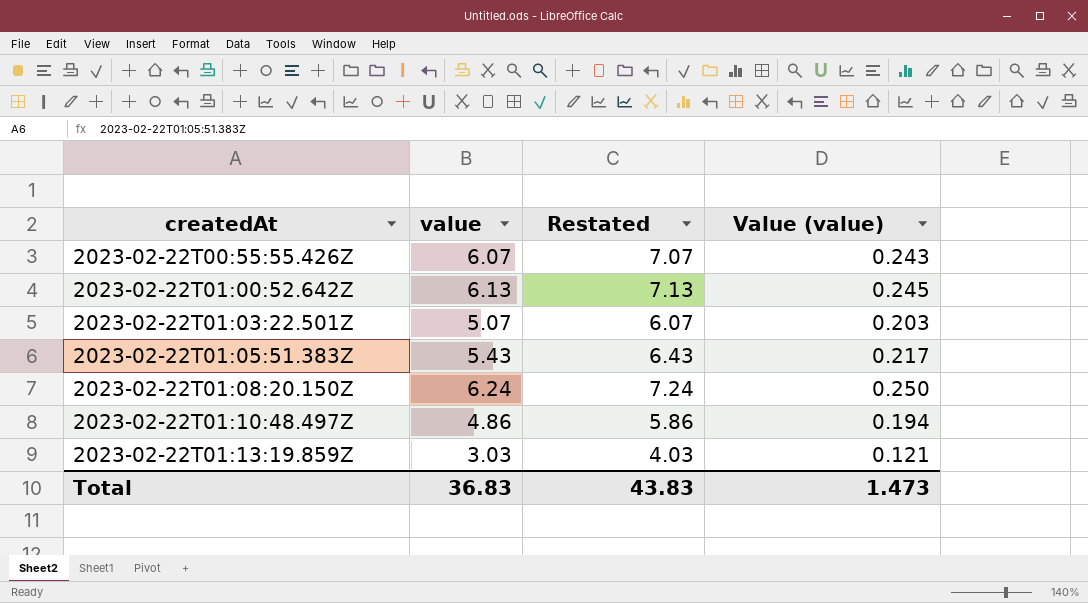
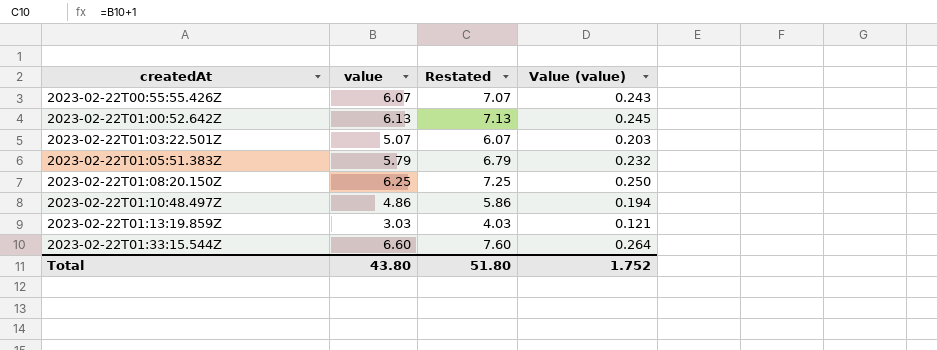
2023-02-22T01:05:51.383Z | value: 5.43 -> 5.79
2023-02-22T01:05:51.383Z | Restated: 6.43 -> 6.79
2023-02-22T01:05:51.383Z | Value (value): 0.217 -> 0.232
2023-02-22T01:08:20.150Z | value: 6.24 -> 6.25
2023-02-22T01:08:20.150Z | Restated: 7.24 -> 7.25
row 2023-02-22T01:33:15.544Z: none -> 6.60 | 7.60 | 0.264
Total | value: 36.83 -> 43.80
Total | Restated: 43.83 -> 51.80
Total | Value (value): 1.473 -> 1.752

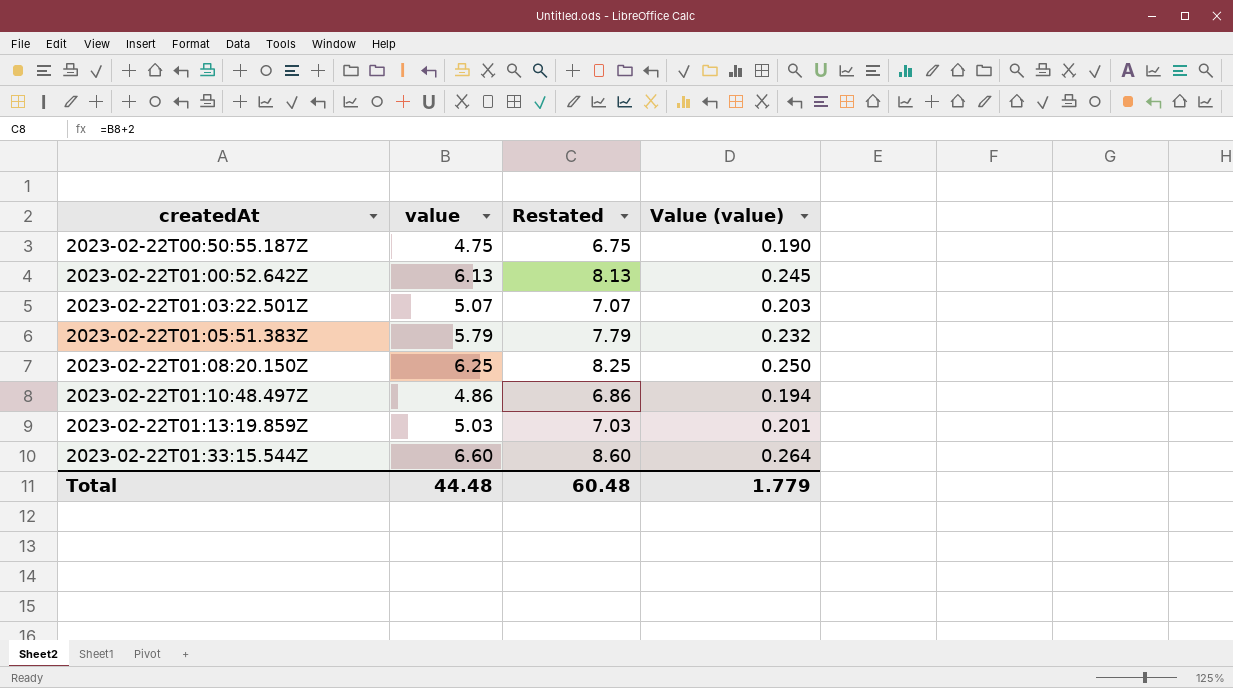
column Restated | formula: [value] + 1 -> [value] + 2
row 2023-02-22T00:55:55.426Z: 6.07 | 7.07 | 0.243 -> none
row 2023-02-22T00:50:55.187Z: none -> 4.75 | 6.75 | 0.190
2023-02-22T01:13:19.859Z | value: 3.03 -> 5.03
2023-02-22T01:13:19.859Z | Value (value): 0.121 -> 0.201
Total | value: 43.80 -> 44.48
Total | Restated: 51.80 -> 60.48
Total | Value (value): 1.752 -> 1.779

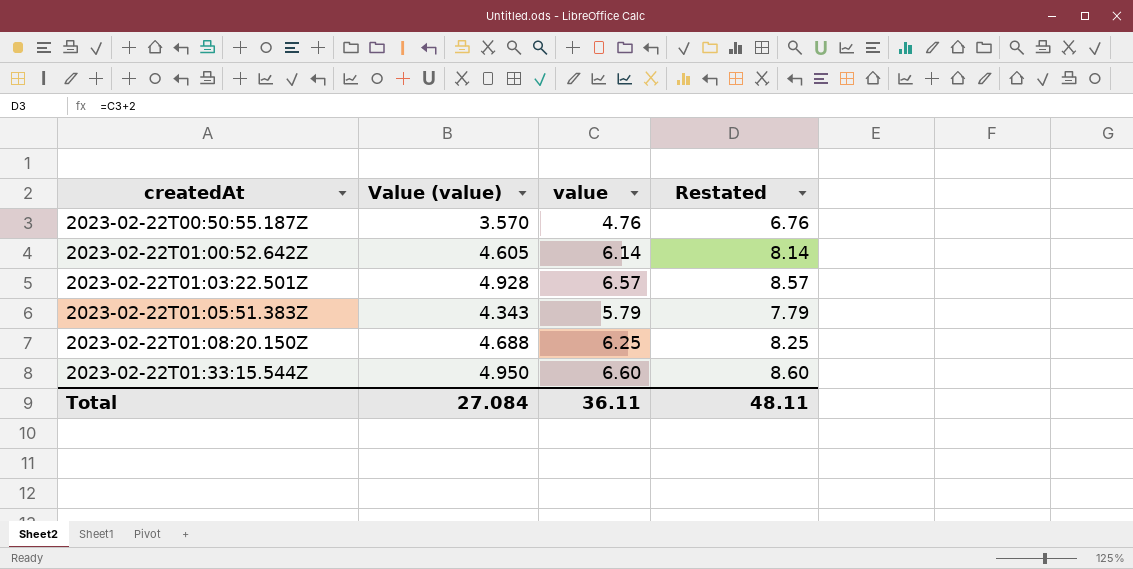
column Value (value) | formula: [value] * 0.04 -> [value] * 0.75
column Value (value) | position: 4 -> 2
row 2023-02-22T01:10:48.497Z: 4.86 | 6.86 | 0.194 -> none
row 2023-02-22T01:13:19.859Z: 5.03 | 7.03 | 0.201 -> none
2023-02-22T00:50:55.187Z | value: 4.75 -> 4.76
2023-02-22T00:50:55.187Z | Restated: 6.75 -> 6.76
2023-02-22T01:00:52.642Z | value: 6.13 -> 6.14
2023-02-22T01:00:52.642Z | Restated: 8.13 -> 8.14
2023-02-22T01:03:22.501Z | value: 5.07 -> 6.57
2023-02-22T01:03:22.501Z | Restated: 7.07 -> 8.57
Total | Value (value): 1.779 -> 27.084
Total | value: 44.48 -> 36.11
Total | Restated: 60.48 -> 48.11

